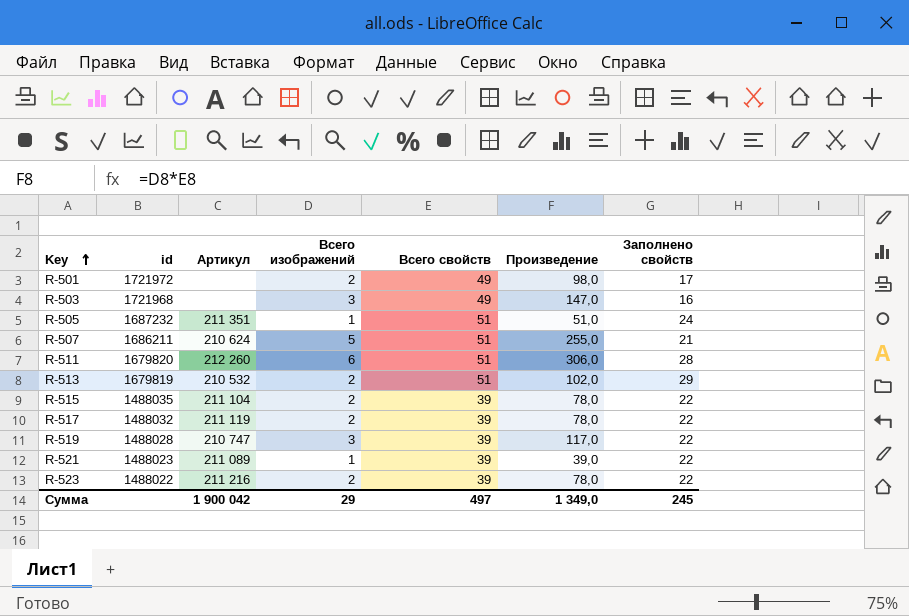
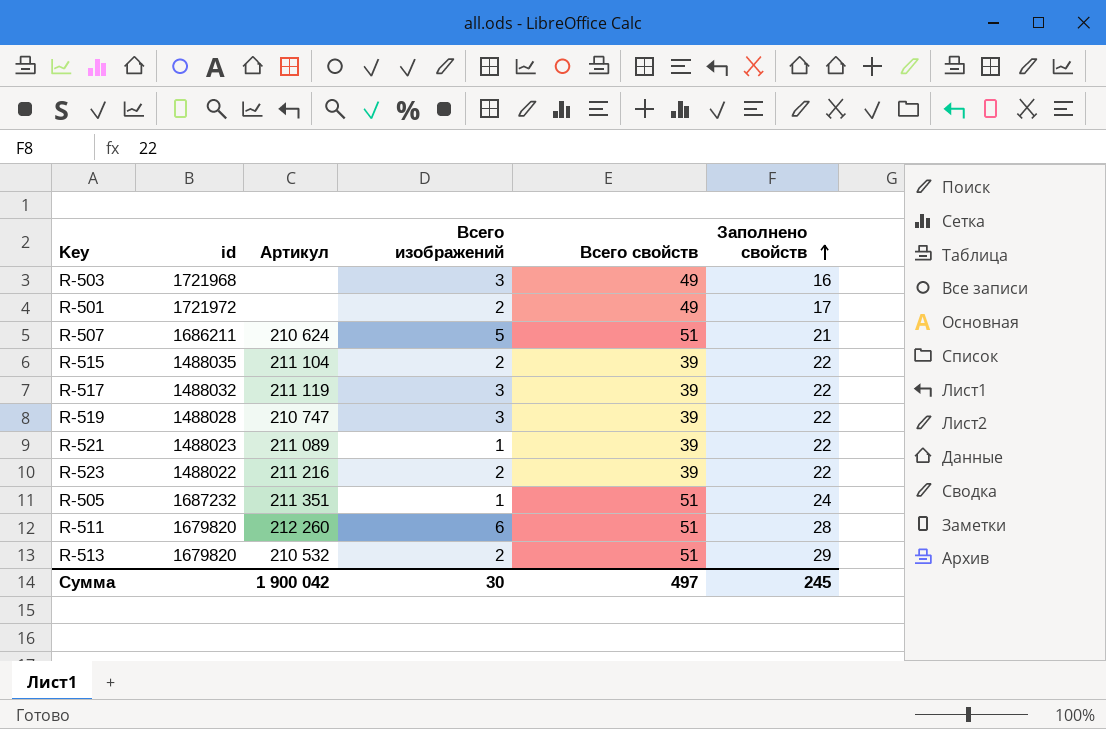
row order: Key ascending -> Заполнено свойств ascending
column Произведение | formula: [Всего изображений] * [Всего свойств] -> none
R-517 | Всего изображений: 2 -> 3
R-513 | id: 1679819 -> 1679820
Сумма | Всего изображений: 29 -> 30

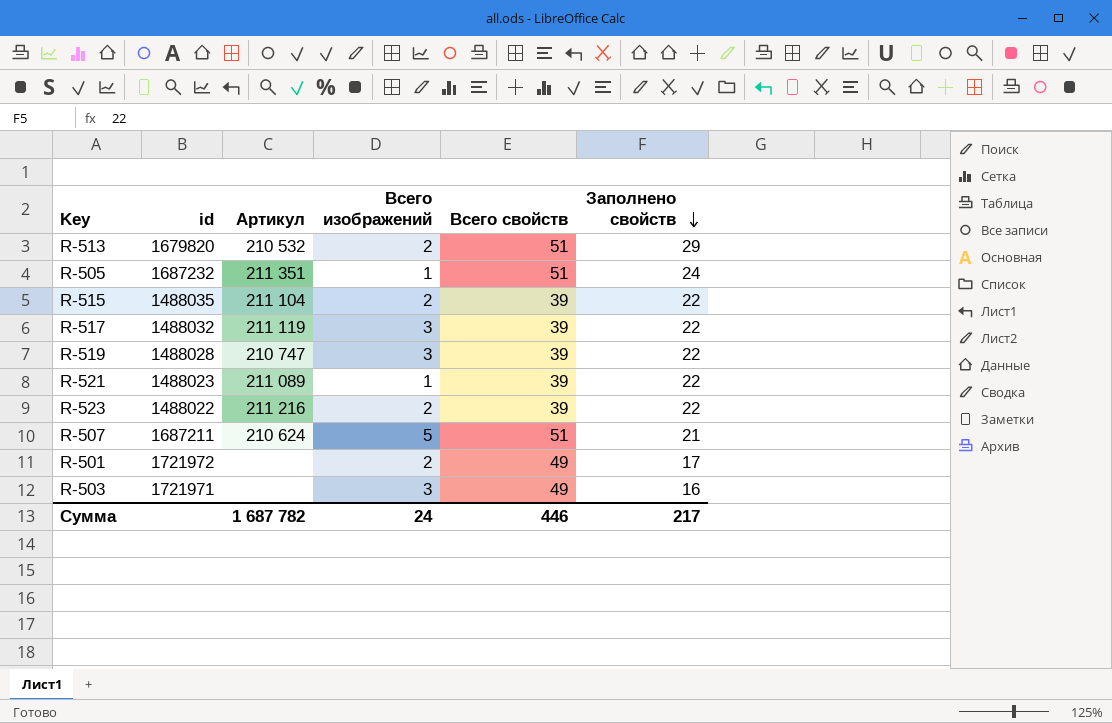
row order: Заполнено свойств ascending -> Заполнено свойств descending
row R-511: 1679820 | 212 260 | 6 | 51 | 28 -> none
R-507 | id: 1686211 -> 1687211
R-503 | id: 1721968 -> 1721971
Сумма | Артикул: 1 900 042 -> 1 687 782
Сумма | Всего изображений: 30 -> 24
Сумма | Всего свойств: 497 -> 446
Сумма | Заполнено свойств: 245 -> 217

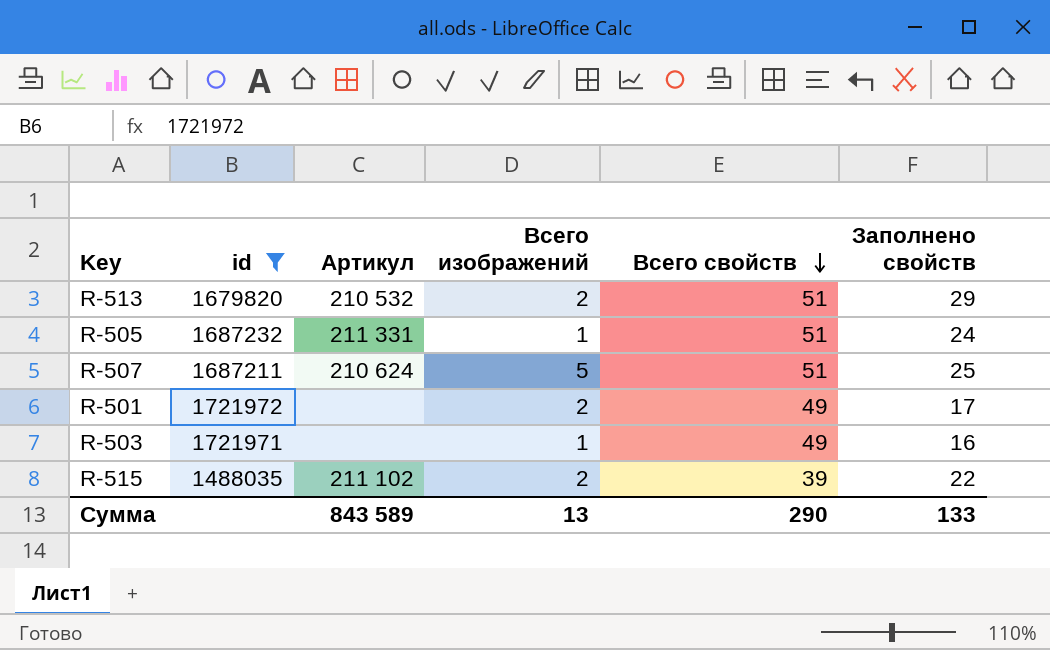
filter: none -> id >= 1488035
row order: Заполнено свойств descending -> Всего свойств descending
R-505 | Артикул: 211 351 -> 211 331
R-507 | Заполнено свойств: 21 -> 25
R-503 | Всего изображений: 3 -> 1
R-515 | Артикул: 211 104 -> 211 102
Сумма | Артикул: 1 687 782 -> 843 589
Сумма | Всего изображений: 24 -> 13
Сумма | Всего свойств: 446 -> 290
Сумма | Заполнено свойств: 217 -> 133

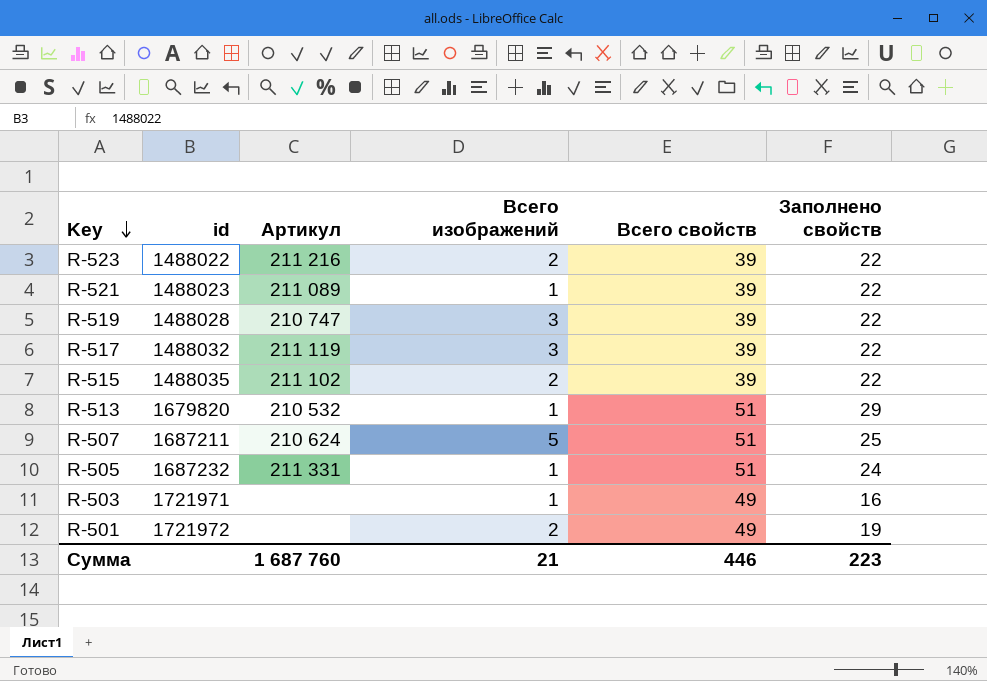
filter: id >= 1488035 -> none
row order: Всего свойств descending -> Key descending
R-513 | Всего изображений: 2 -> 1
R-501 | Заполнено свойств: 17 -> 19
Сумма | Артикул: 843 589 -> 1 687 760
Сумма | Всего изображений: 13 -> 21
Сумма | Всего свойств: 290 -> 446
Сумма | Заполнено свойств: 133 -> 223

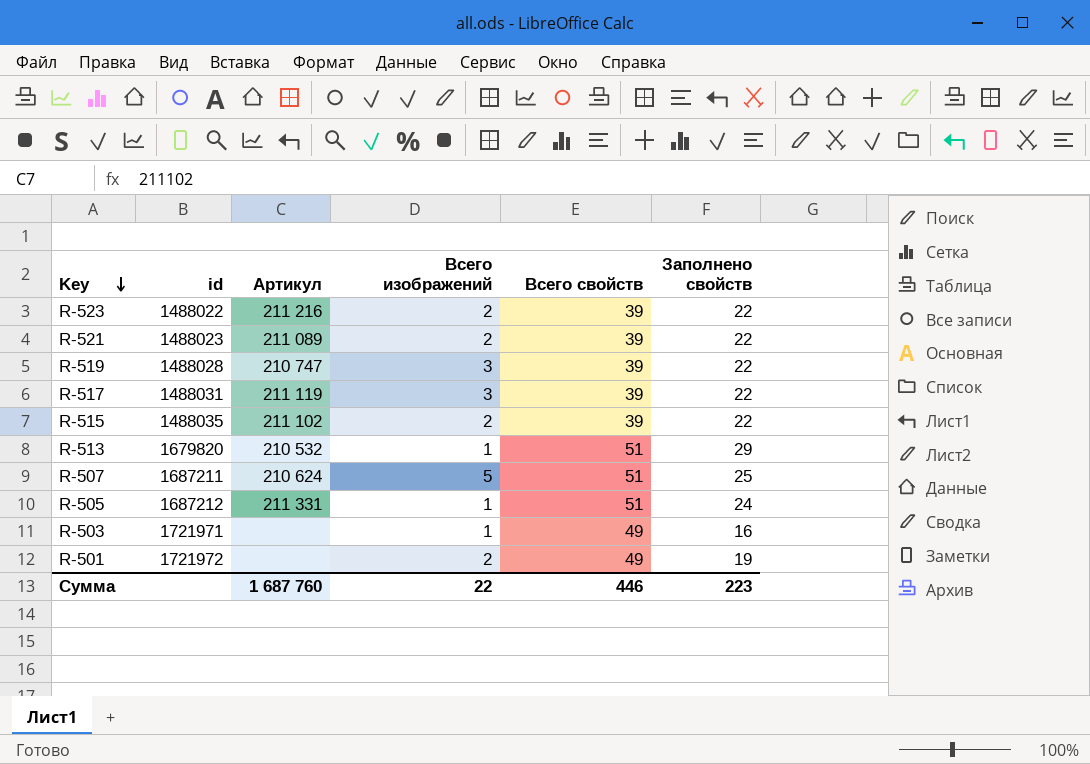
R-521 | Всего изображений: 1 -> 2
R-517 | id: 1488032 -> 1488031
R-505 | id: 1687232 -> 1687212
Сумма | Всего изображений: 21 -> 22

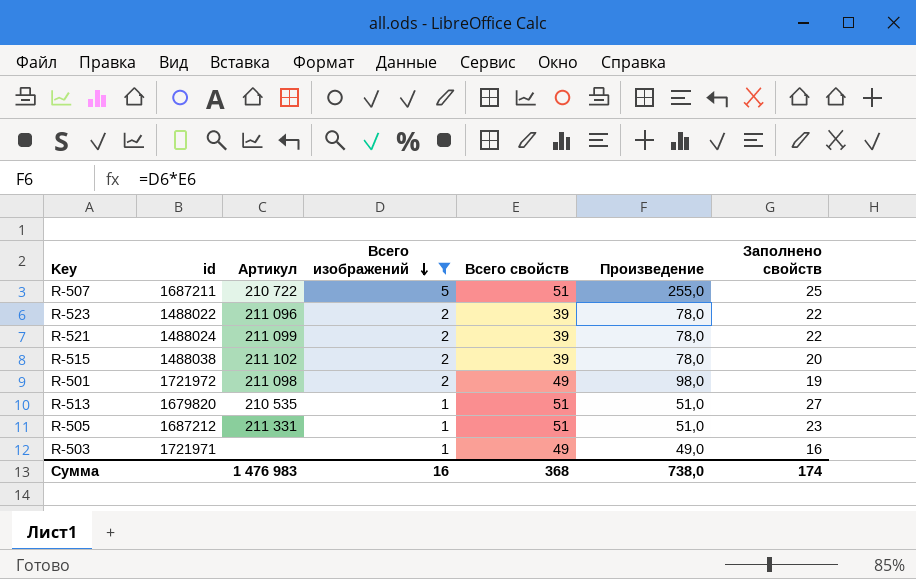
filter: none -> Всего изображений != 3
row order: Key descending -> Всего изображений descending
column Произведение | formula: none -> [Всего изображений] * [Всего свойств]
R-507 | Артикул: 210 624 -> 210 722
R-523 | Артикул: 211 216 -> 211 096
R-521 | id: 1488023 -> 1488024
R-521 | Артикул: 211 089 -> 211 099
R-515 | id: 1488035 -> 1488038
R-515 | Заполнено свойств: 22 -> 20
R-501 | Артикул: none -> 211 098
R-513 | Артикул: 210 532 -> 210 535
R-513 | Заполнено свойств: 29 -> 27
R-505 | Заполнено свойств: 24 -> 23
Сумма | Артикул: 1 687 760 -> 1 476 983
Сумма | Всего изображений: 22 -> 16
Сумма | Всего свойств: 446 -> 368
Сумма | Заполнено свойств: 223 -> 174

